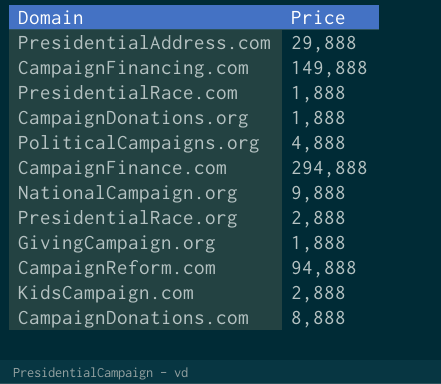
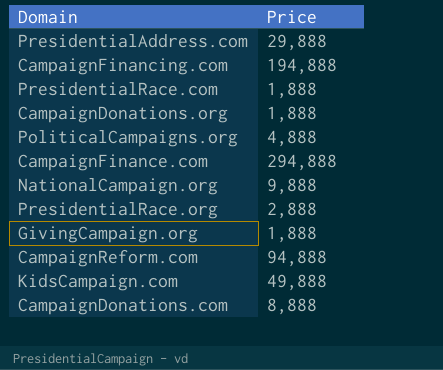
CampaignFinancing.com | Price: 149,888 -> 194,888
KidsCampaign.com | Price: 2,888 -> 49,888

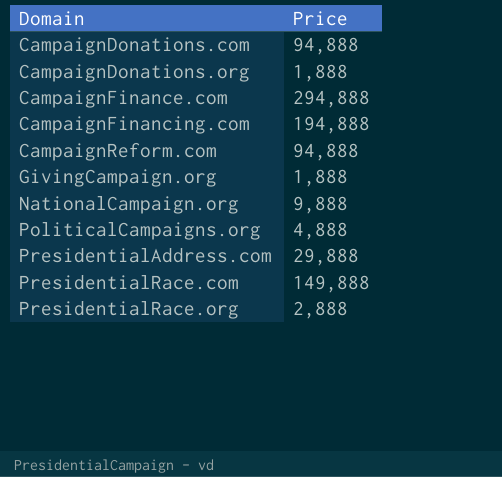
row order: none -> Domain ascending
row KidsCampaign.com: 49,888 -> none
CampaignDonations.com | Price: 8,888 -> 94,888
PresidentialRace.com | Price: 1,888 -> 149,888

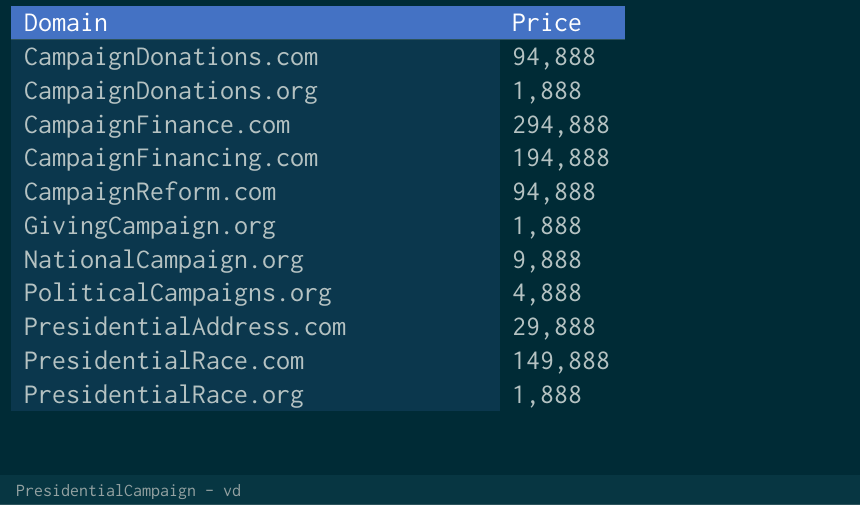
PresidentialRace.org | Price: 2,888 -> 1,888

